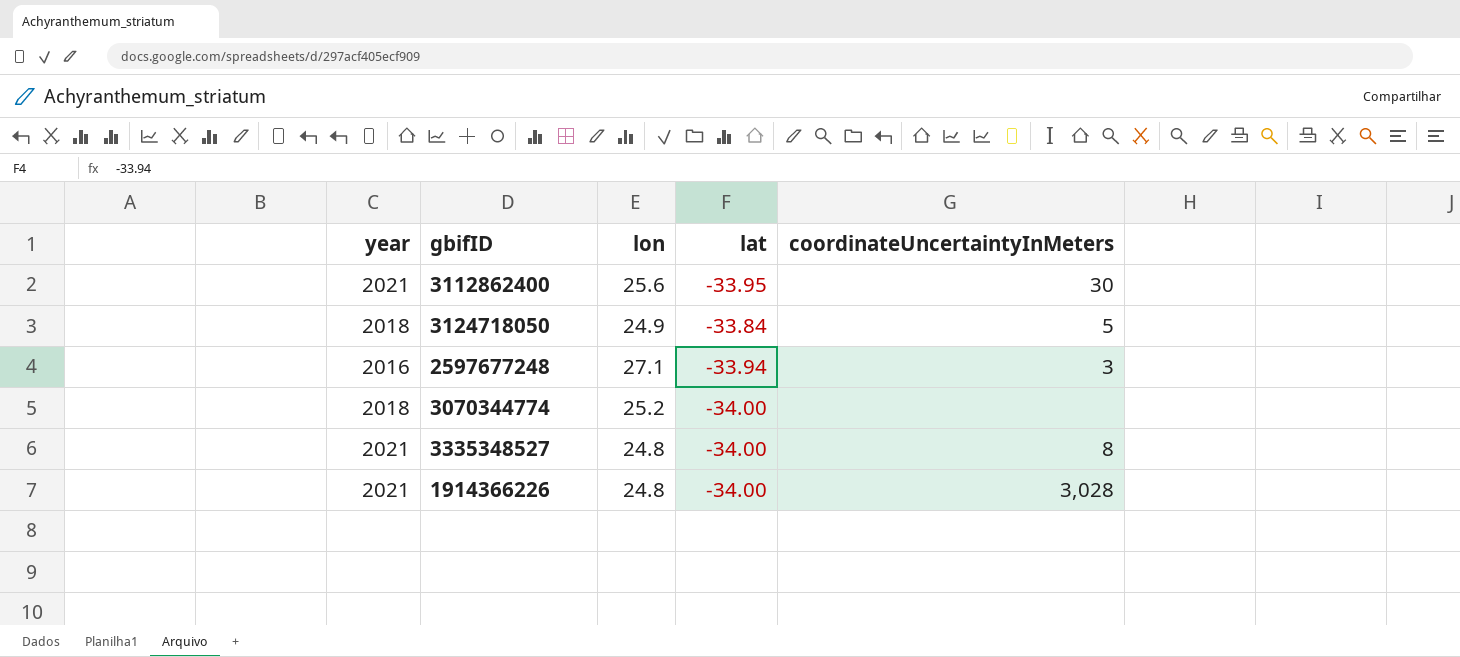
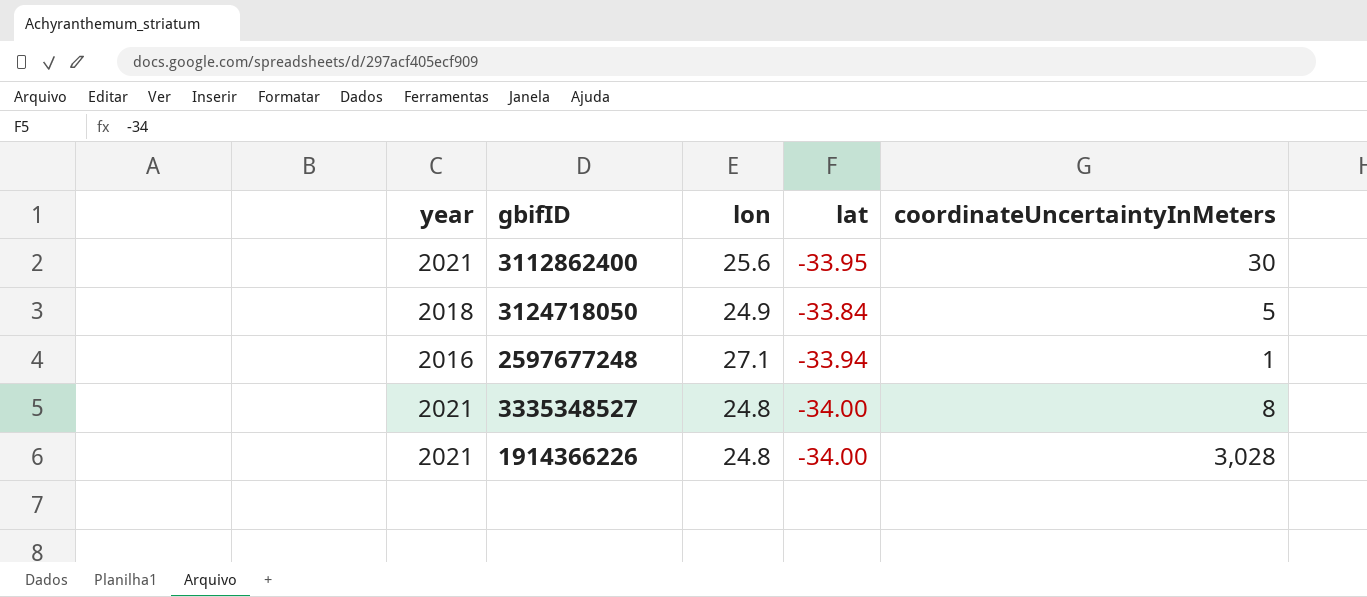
row 3070344774: 2018 | 25.2 | -34.00 | none -> none
2597677248 | coordinateUncertaintyInMeters: 3 -> 1

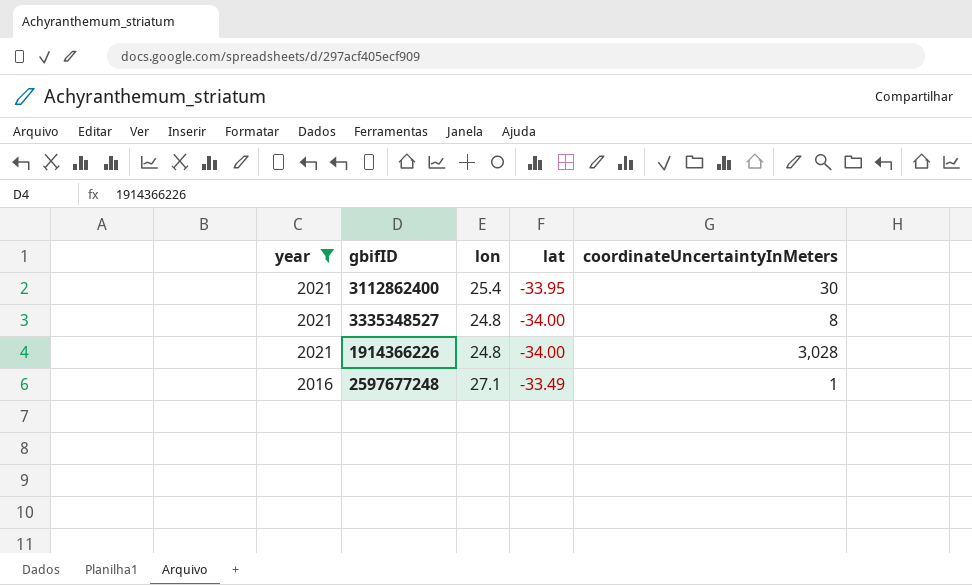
filter: none -> year != 2018
row order: none -> year descending
3112862400 | lon: 25.6 -> 25.4
2597677248 | lat: -33.94 -> -33.49

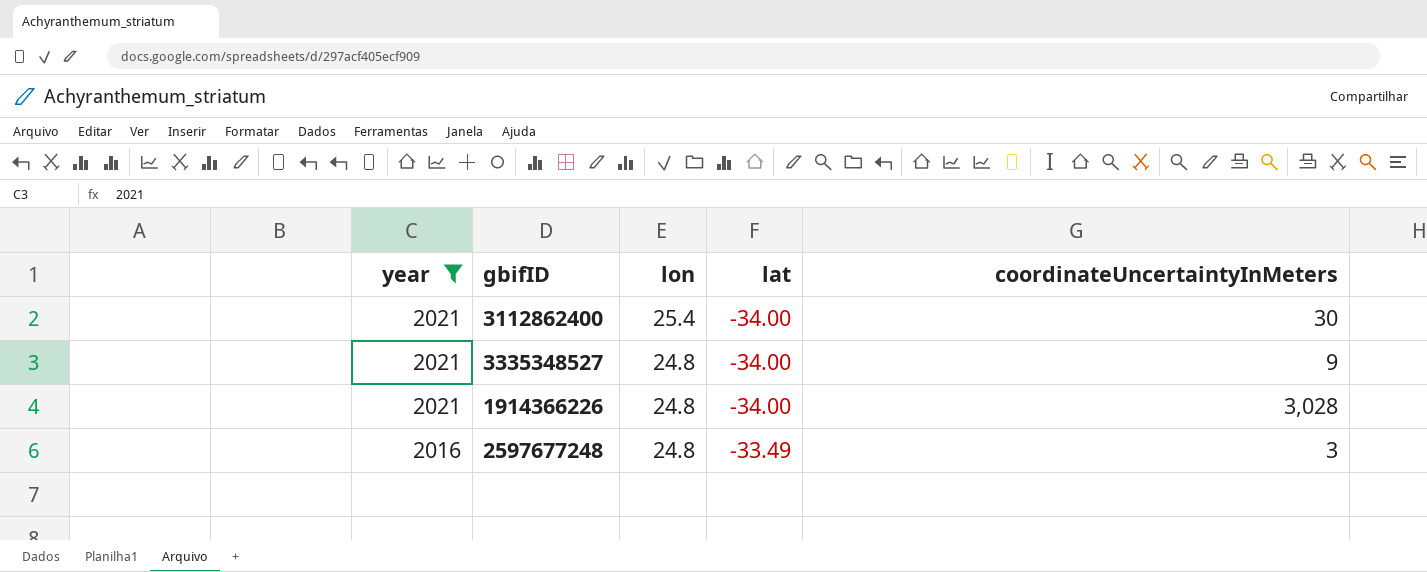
3112862400 | lat: -33.95 -> -34.00
3335348527 | coordinateUncertaintyInMeters: 8 -> 9
2597677248 | lon: 27.1 -> 24.8
2597677248 | coordinateUncertaintyInMeters: 1 -> 3

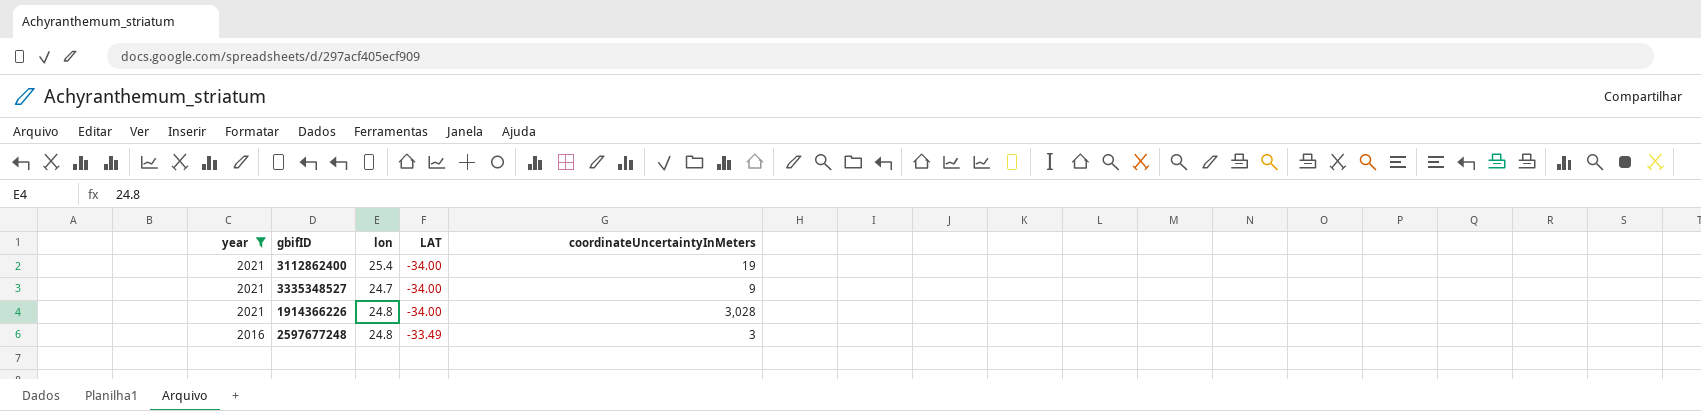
column name: lat -> LAT
3112862400 | coordinateUncertaintyInMeters: 30 -> 19
3335348527 | lon: 24.8 -> 24.7

